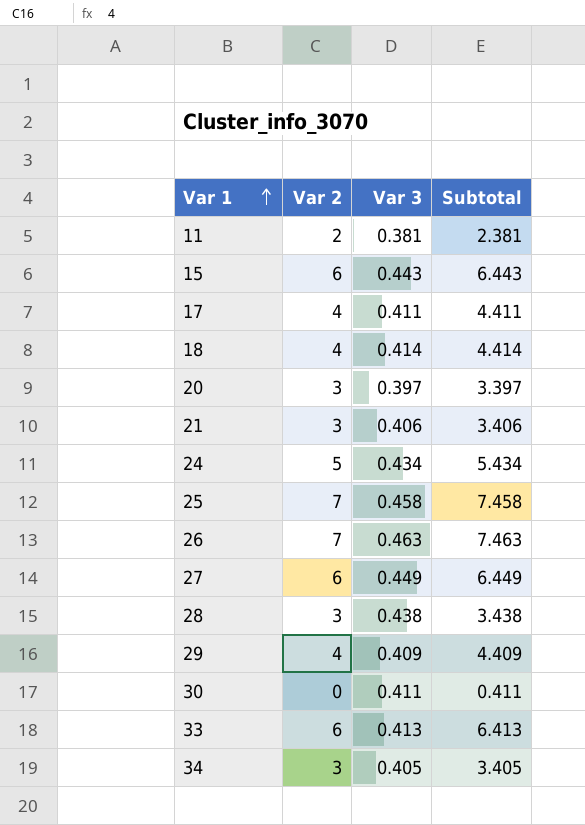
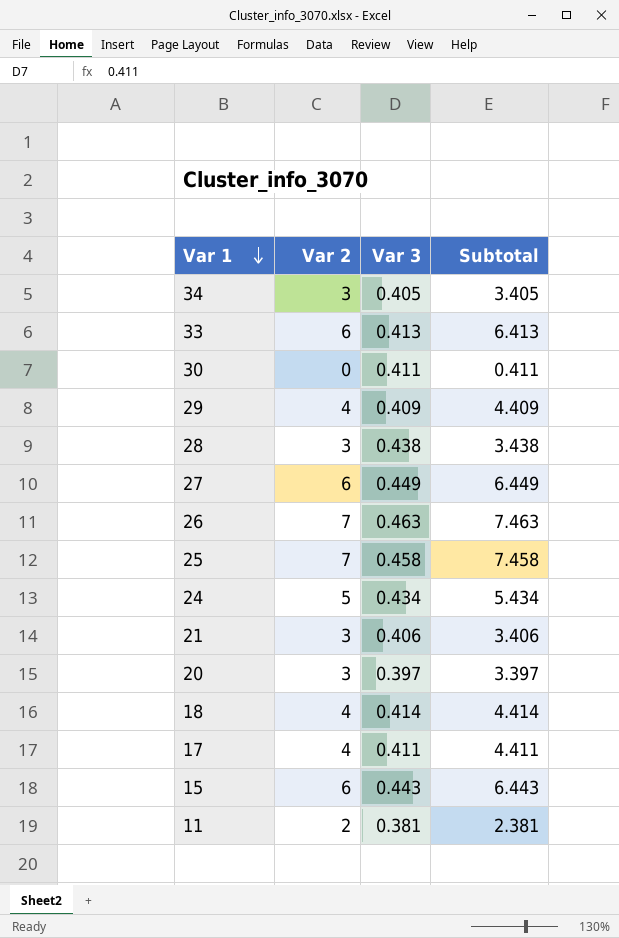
row order: Var 1 ascending -> Var 1 descending

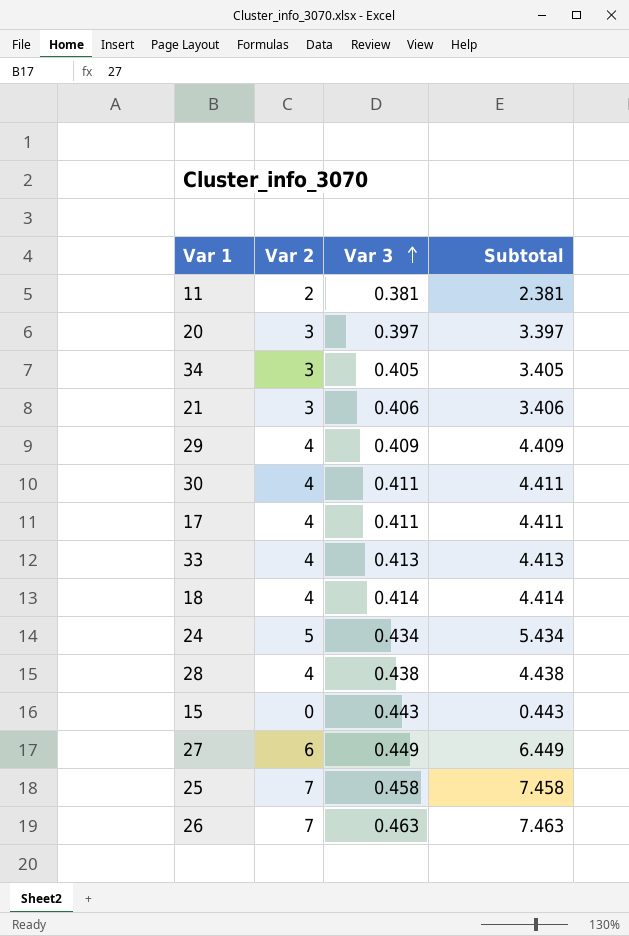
row order: Var 1 descending -> Var 3 ascending
30 | Var 2: 0 -> 4
30 | Subtotal: 0.411 -> 4.411
33 | Var 2: 6 -> 4
33 | Subtotal: 6.413 -> 4.413
28 | Var 2: 3 -> 4
28 | Subtotal: 3.438 -> 4.438
15 | Var 2: 6 -> 0
15 | Subtotal: 6.443 -> 0.443

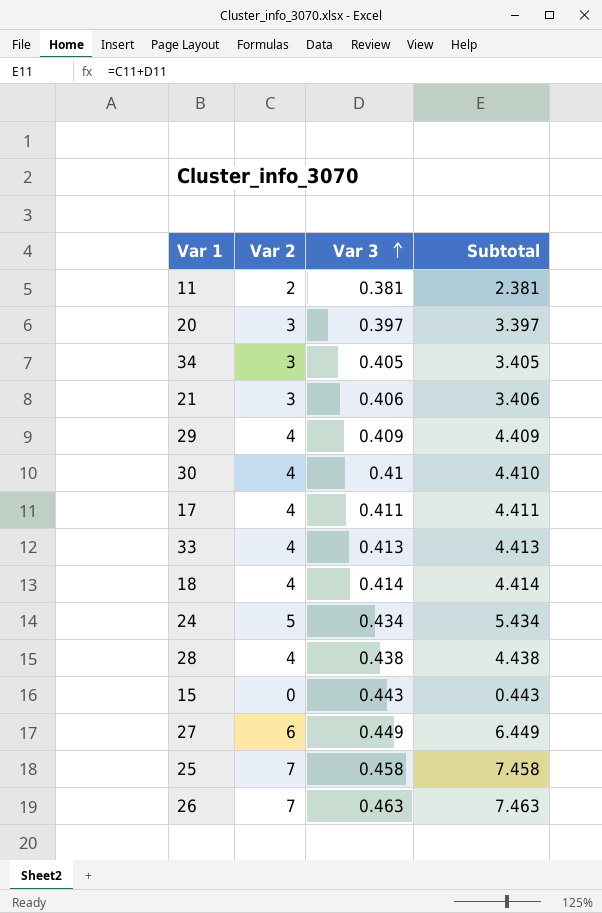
30 | Var 3: 0.411 -> 0.41
30 | Subtotal: 4.411 -> 4.410

